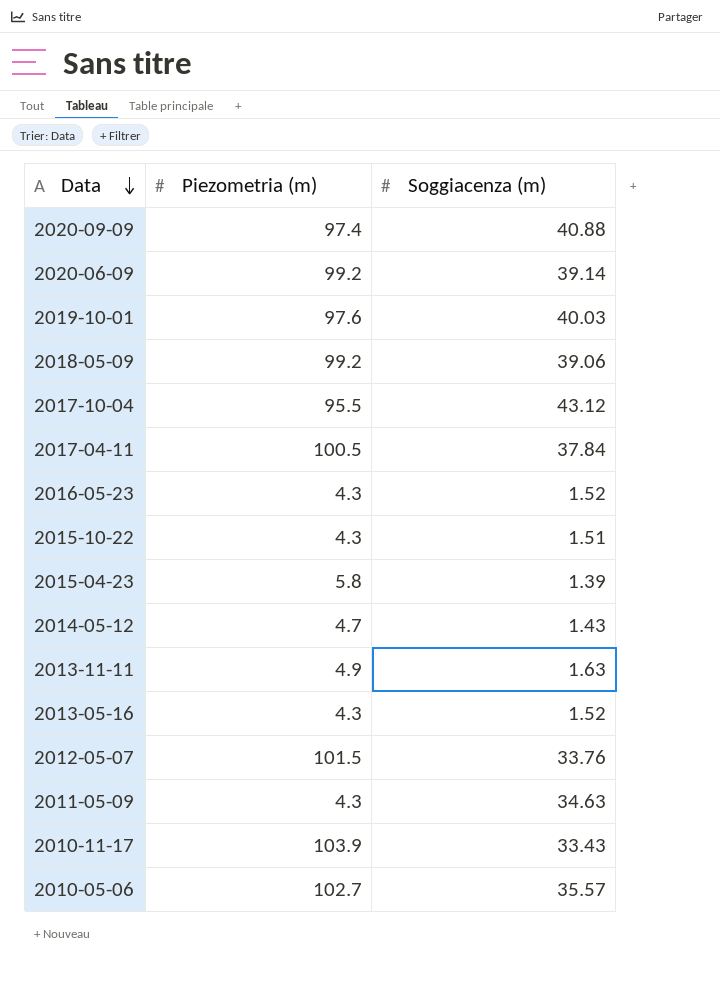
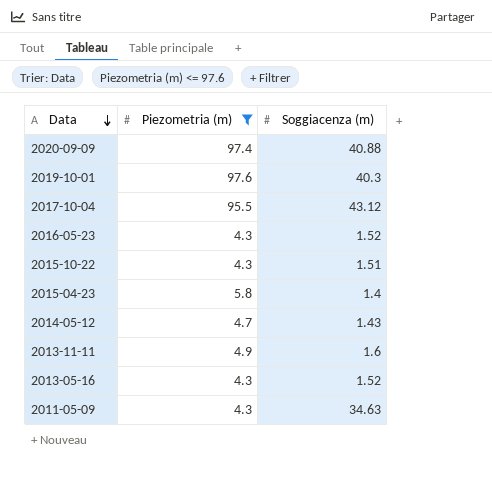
filter: none -> Piezometria (m) <= 97.6
2019-10-01 | Soggiacenza (m): 40.03 -> 40.3
2015-04-23 | Soggiacenza (m): 1.39 -> 1.4
2013-11-11 | Soggiacenza (m): 1.63 -> 1.6

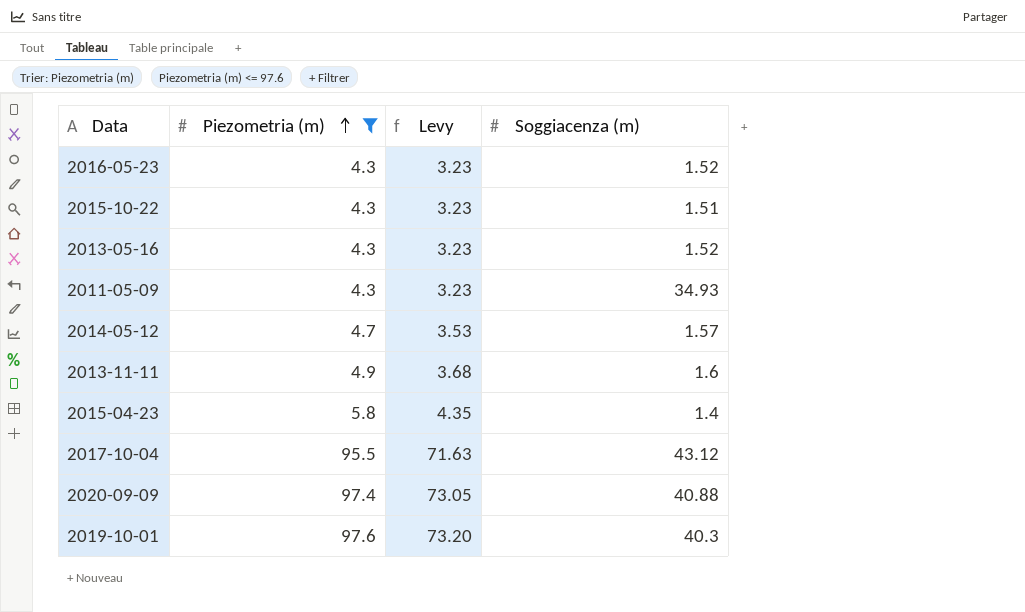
row order: Data descending -> Piezometria (m) ascending
column Levy | formula: none -> [Piezometria (m)] * 0.75
2011-05-09 | Soggiacenza (m): 34.63 -> 34.93
2014-05-12 | Soggiacenza (m): 1.43 -> 1.57

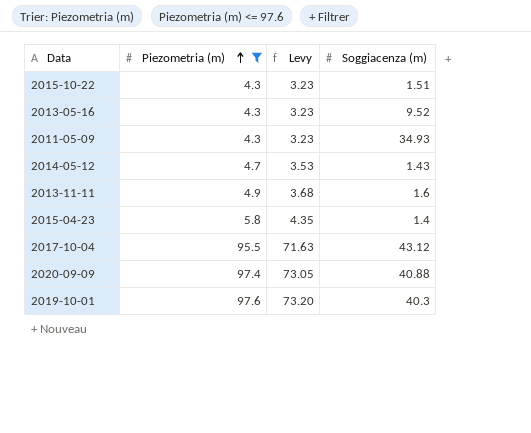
row 2016-05-23: 4.3 | 3.23 | 1.52 -> none
2013-05-16 | Soggiacenza (m): 1.52 -> 9.52
2014-05-12 | Soggiacenza (m): 1.57 -> 1.43

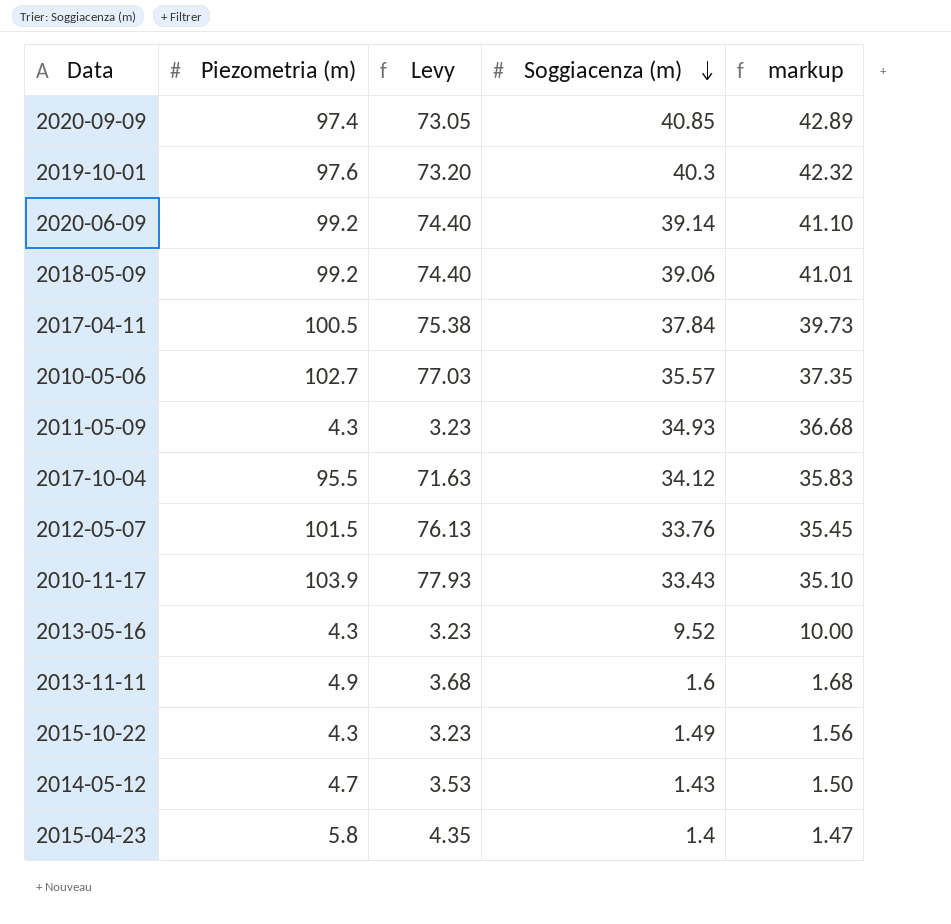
filter: Piezometria (m) <= 97.6 -> none
row order: Piezometria (m) ascending -> Soggiacenza (m) descending
column markup | formula: none -> [Soggiacenza (m)] * 1.05
2020-09-09 | Soggiacenza (m): 40.88 -> 40.85
2017-10-04 | Soggiacenza (m): 43.12 -> 34.12
2015-10-22 | Soggiacenza (m): 1.51 -> 1.49

